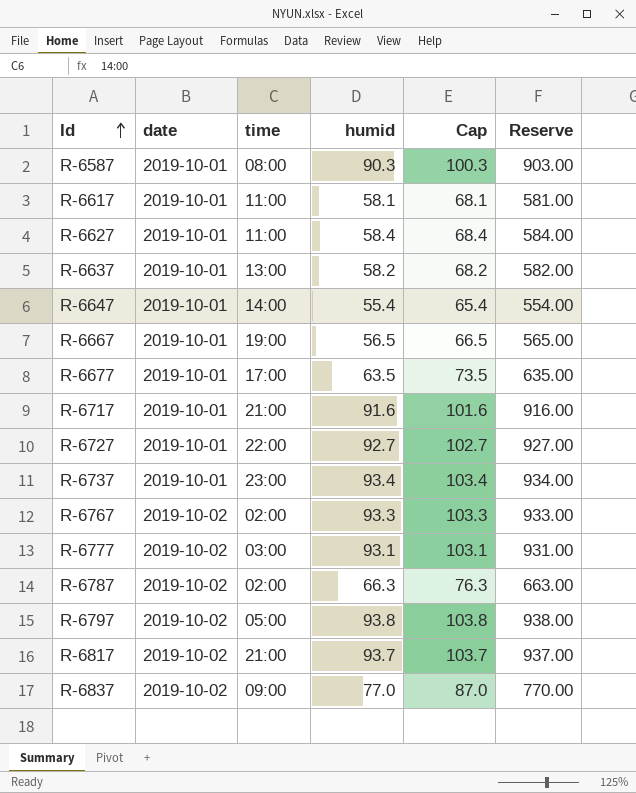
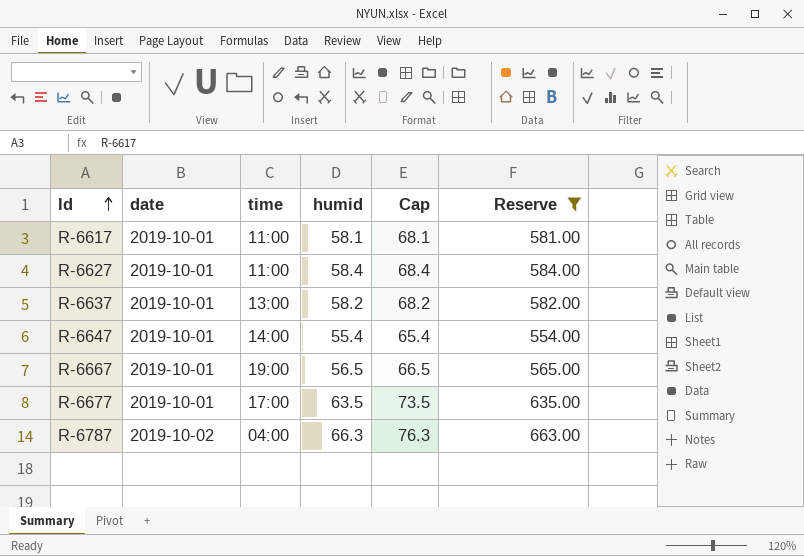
filter: none -> Reserve <= 663.00
R-6787 | time: 02:00 -> 04:00

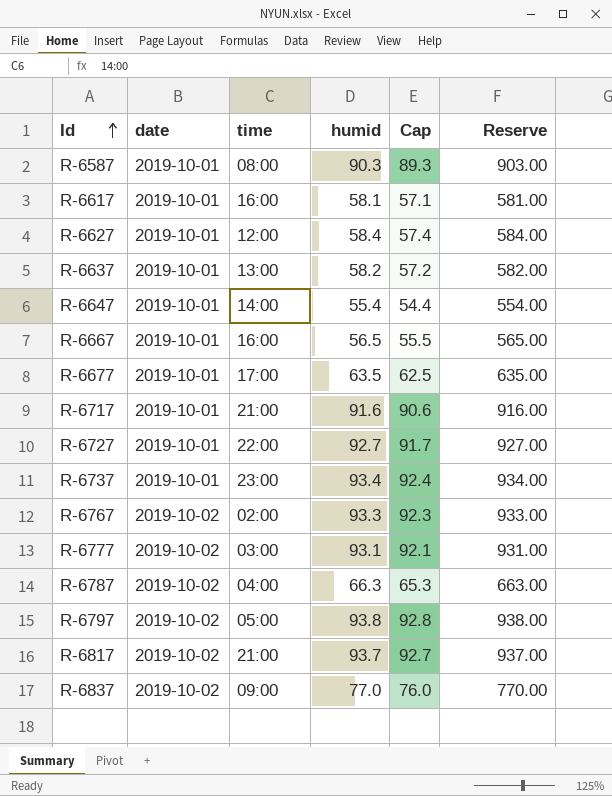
filter: Reserve <= 663.00 -> none
column Cap | formula: [humid] + 10 -> [humid] - 1
R-6617 | time: 11:00 -> 16:00
R-6627 | time: 11:00 -> 12:00
R-6667 | time: 19:00 -> 16:00

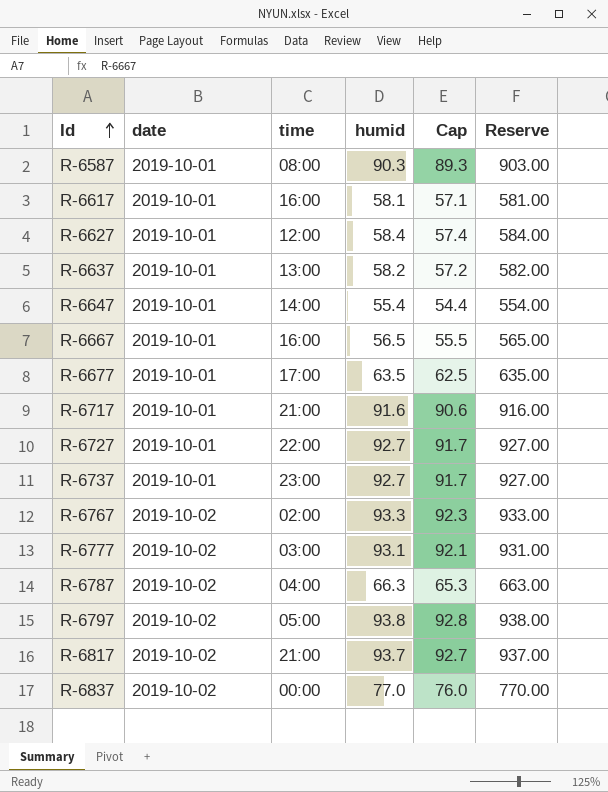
R-6737 | humid: 93.4 -> 92.7
R-6737 | Cap: 92.4 -> 91.7
R-6737 | Reserve: 934.00 -> 927.00
R-6837 | time: 09:00 -> 00:00

